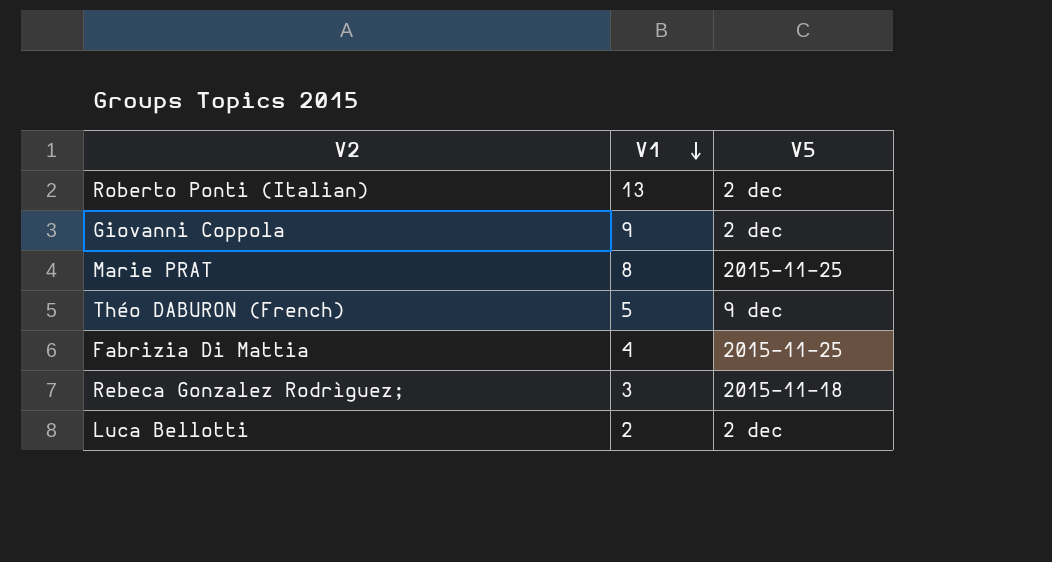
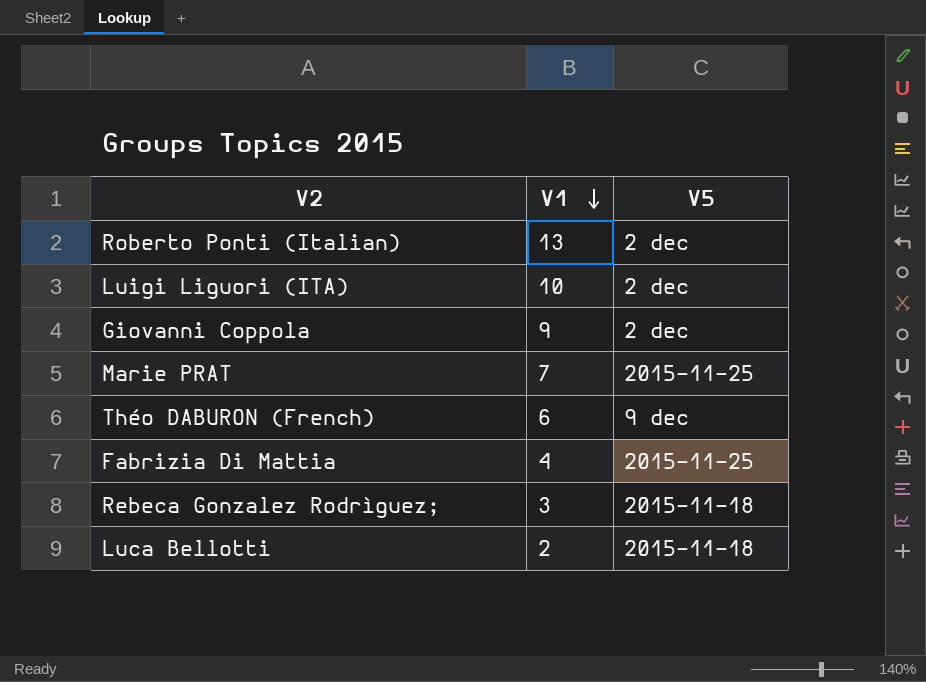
row Luigi Liguori (ITA): none -> 10 | 2 dec
Marie PRAT | V1: 8 -> 7
Théo DABURON (French) | V1: 5 -> 6
Luca Bellotti | V5: 2 dec -> 2015-11-18

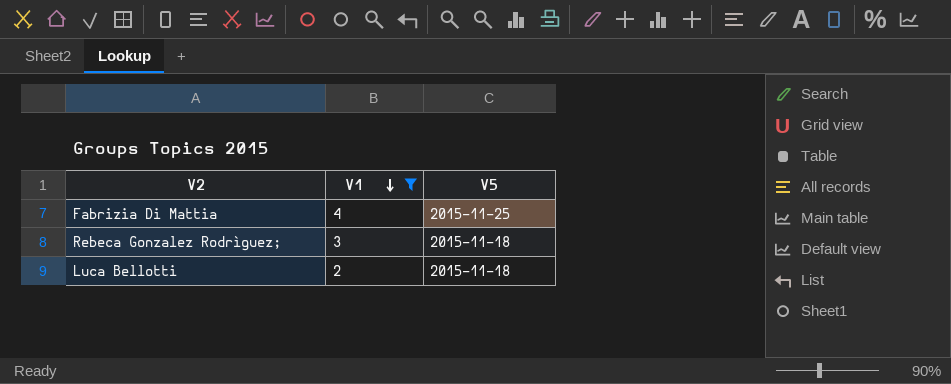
filter: none -> V1 <= 4

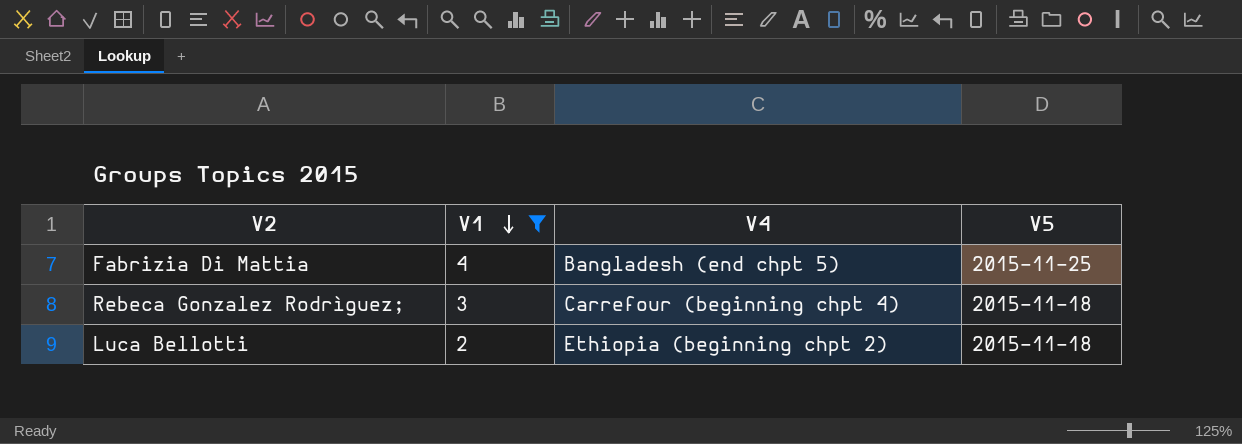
column V4 | position: none -> 3

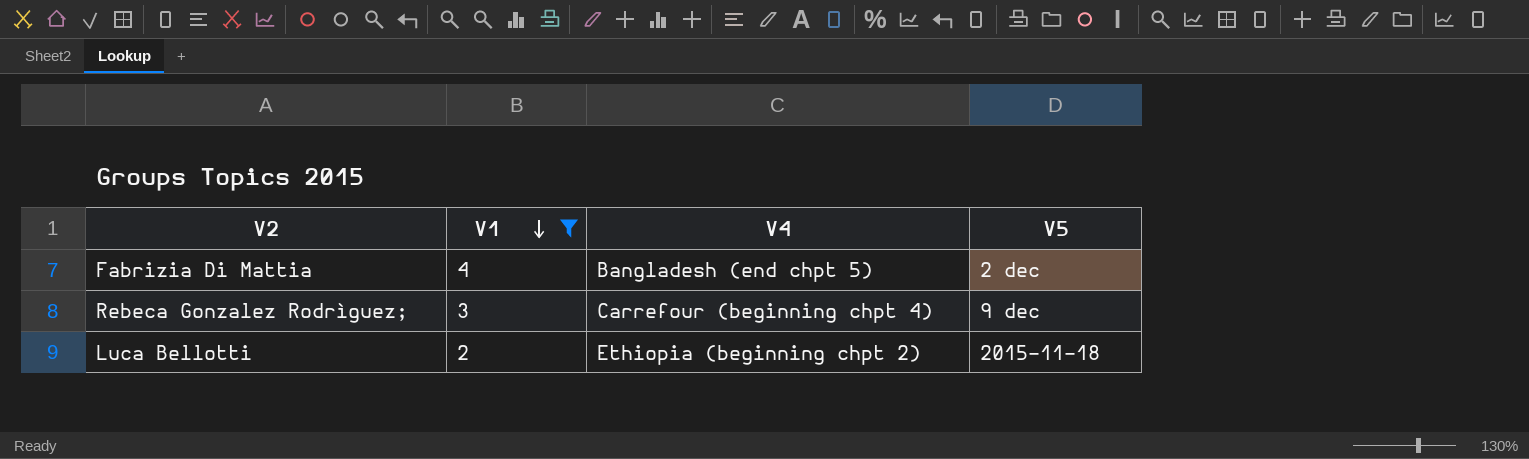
Fabrizia Di Mattia | V5: 2015-11-25 -> 2 dec
Rebeca Gonzalez Rodrìguez; | V5: 2015-11-18 -> 9 dec

